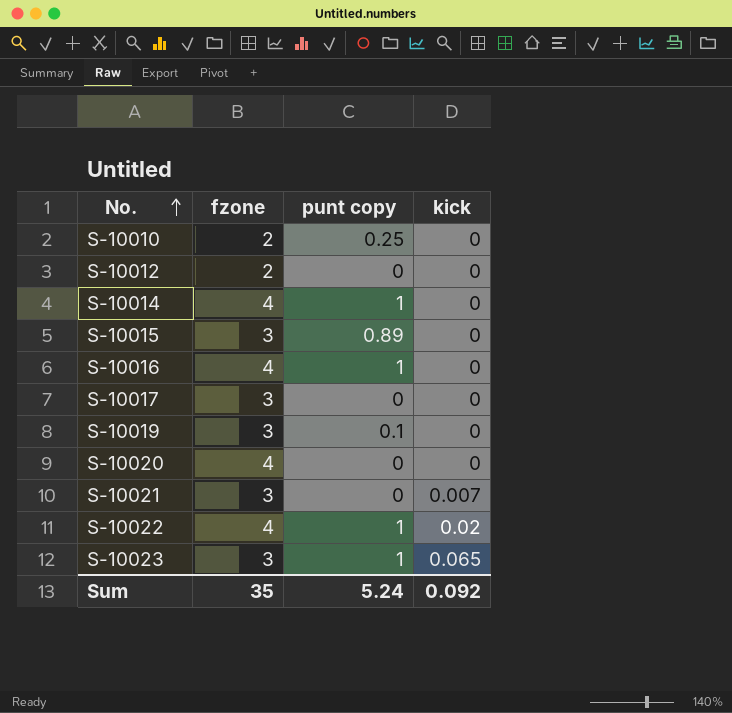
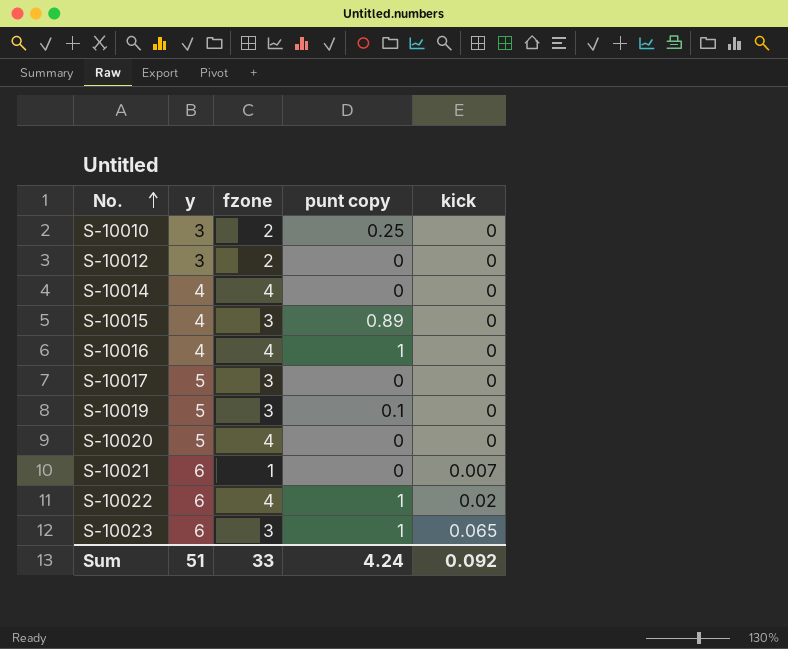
column y | position: none -> 2
S-10014 | punt copy: 1 -> 0
S-10021 | fzone: 3 -> 1
Sum | fzone: 35 -> 33
Sum | punt copy: 5.24 -> 4.24

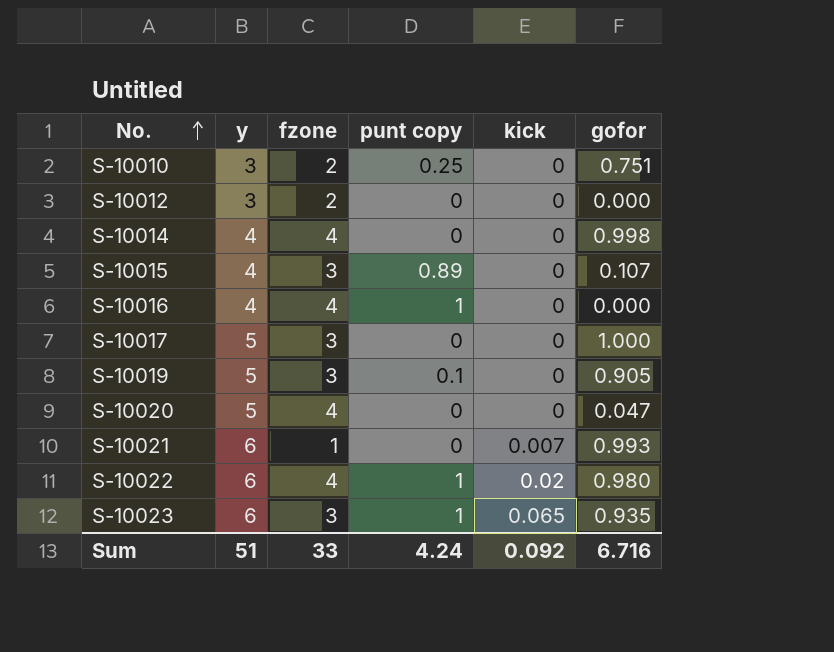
column gofor | position: none -> 6

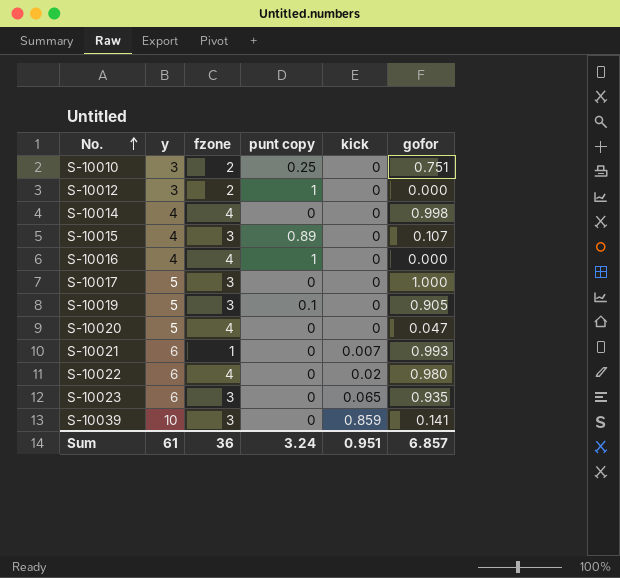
S-10012 | punt copy: 0 -> 1
S-10022 | punt copy: 1 -> 0
S-10023 | punt copy: 1 -> 0
row S-10039: none -> 10 | 3 | 0 | 0.859 | 0.141
Sum | y: 51 -> 61
Sum | fzone: 33 -> 36
Sum | punt copy: 4.24 -> 3.24
Sum | kick: 0.092 -> 0.951
Sum | gofor: 6.716 -> 6.857

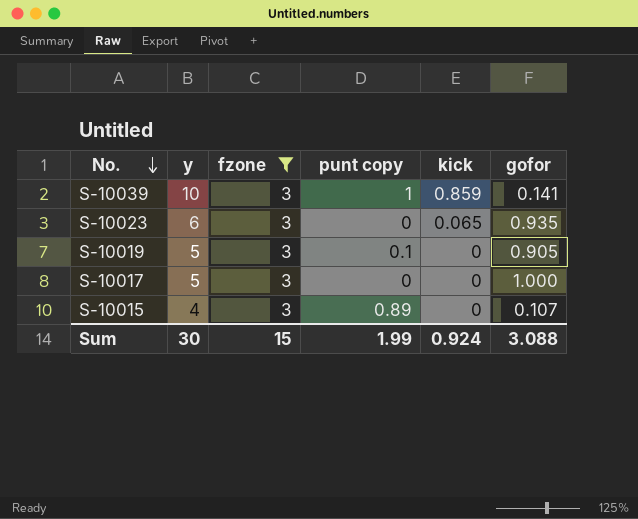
filter: none -> fzone = 3
row order: No. ascending -> No. descending
S-10039 | punt copy: 0 -> 1
Sum | y: 61 -> 30
Sum | fzone: 36 -> 15
Sum | punt copy: 3.24 -> 1.99
Sum | kick: 0.951 -> 0.924
Sum | gofor: 6.857 -> 3.088

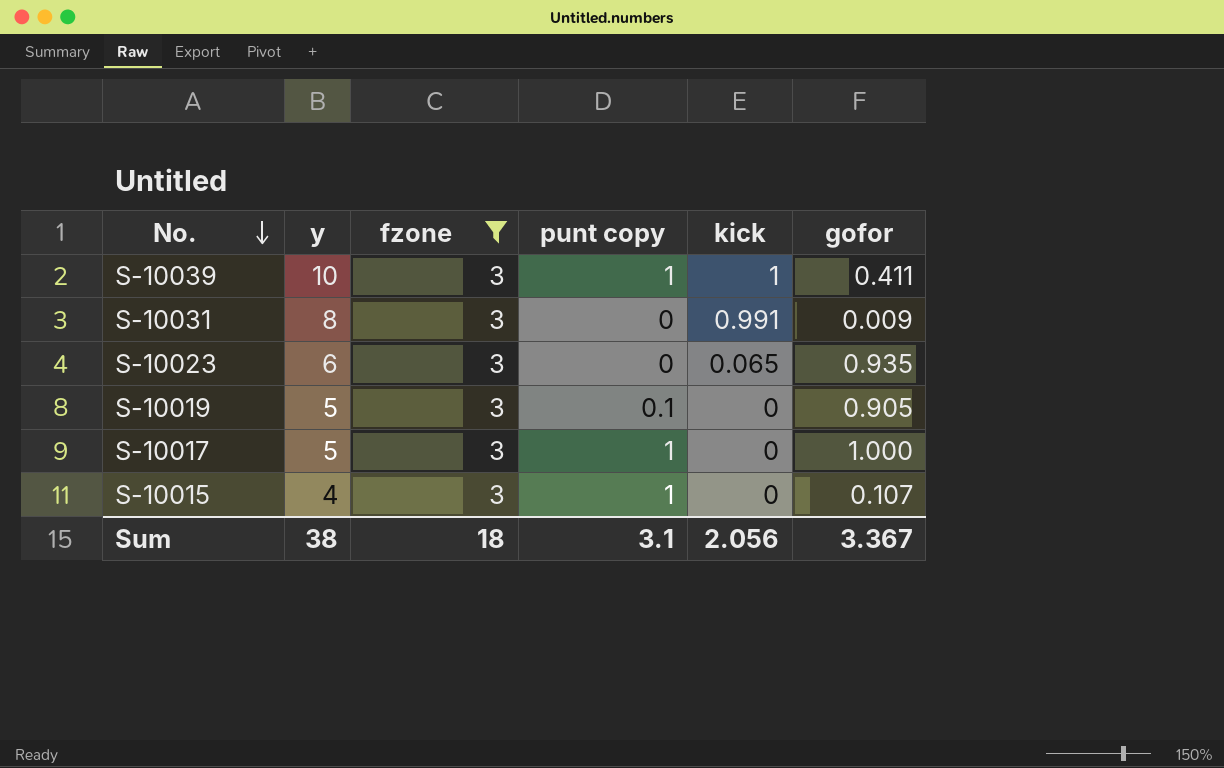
S-10039 | kick: 0.859 -> 1
S-10039 | gofor: 0.141 -> 0.411
row S-10031: none -> 8 | 3 | 0 | 0.991 | 0.009
S-10017 | punt copy: 0 -> 1
S-10015 | punt copy: 0.89 -> 1
Sum | y: 30 -> 38
Sum | fzone: 15 -> 18
Sum | punt copy: 1.99 -> 3.1
Sum | kick: 0.924 -> 2.056
Sum | gofor: 3.088 -> 3.367

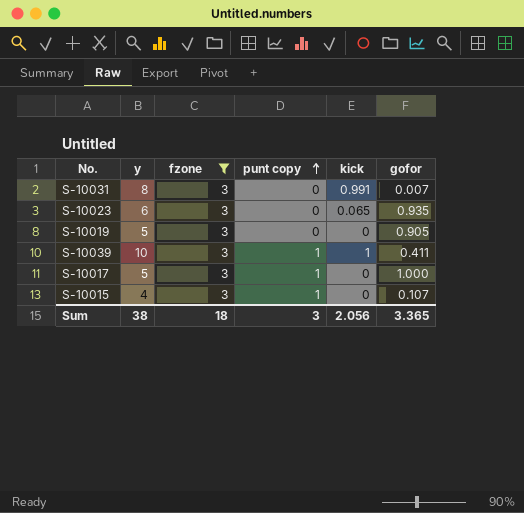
row order: No. descending -> punt copy ascending
S-10031 | gofor: 0.009 -> 0.007
S-10019 | punt copy: 0.1 -> 0
Sum | punt copy: 3.1 -> 3
Sum | gofor: 3.367 -> 3.365

